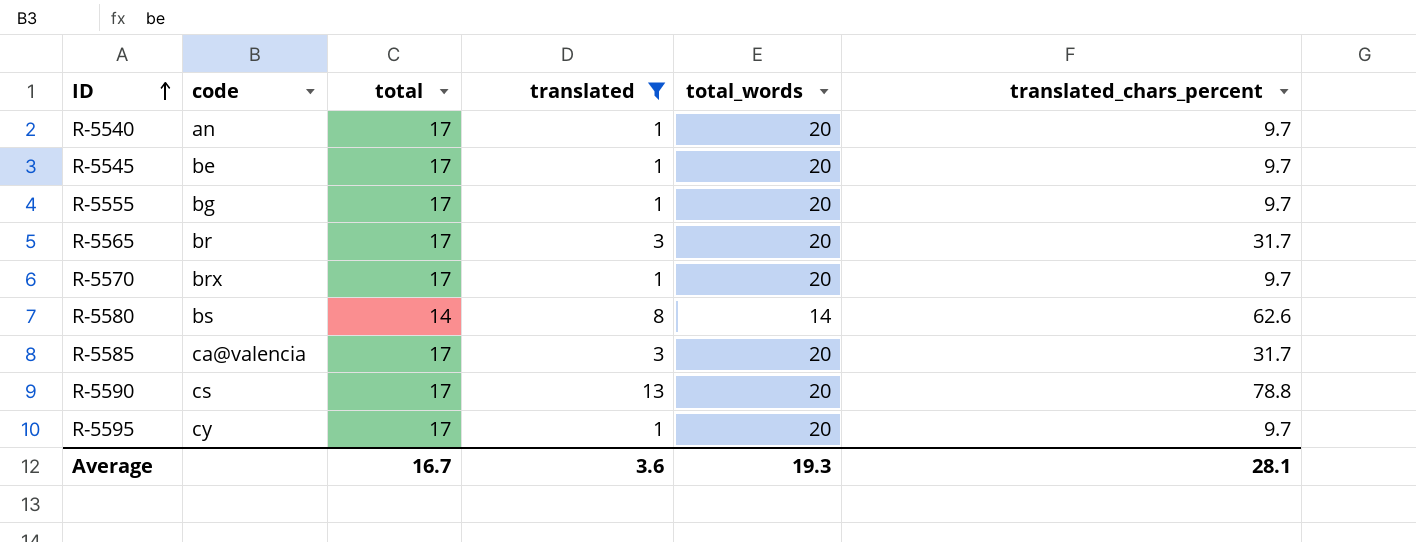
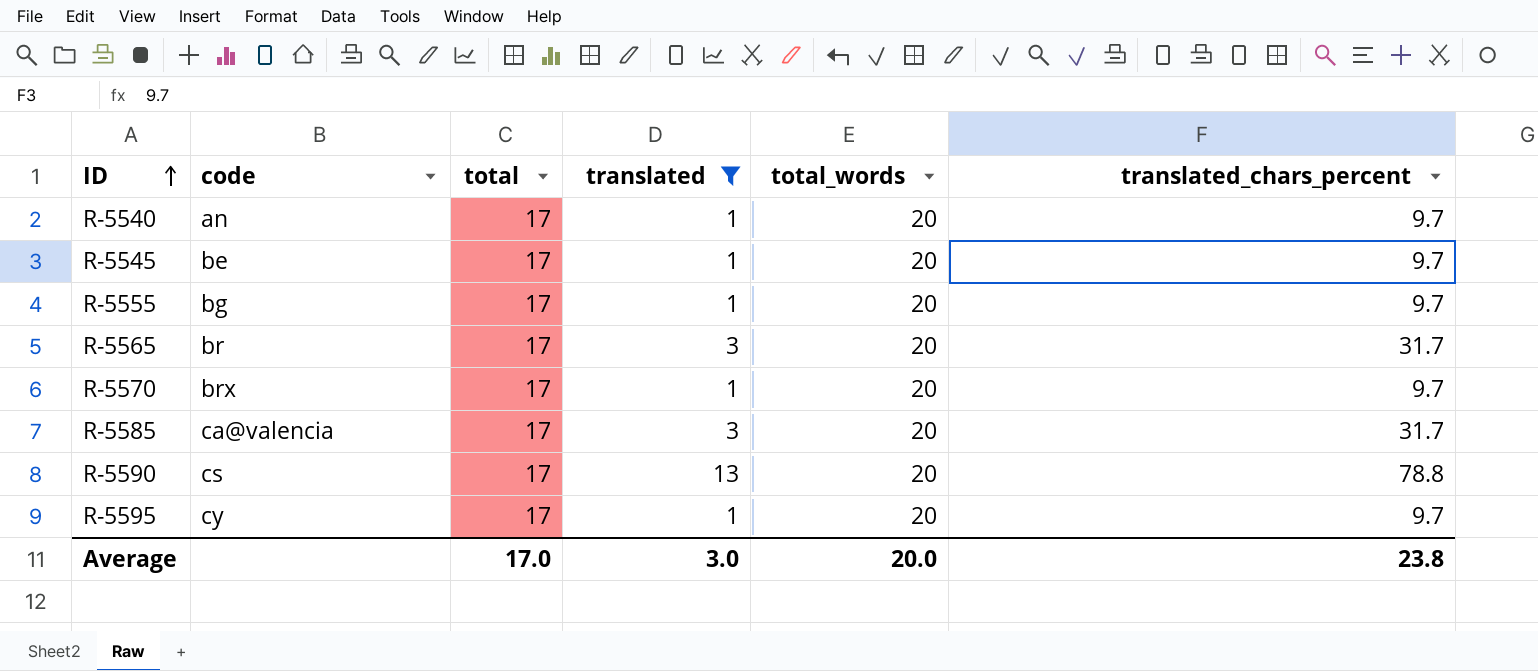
row R-5580: bs | 14 | 8 | 14 | 62.6 -> none
Average | total: 16.7 -> 17.0
Average | translated: 3.6 -> 3.0
Average | total_words: 19.3 -> 20.0
Average | translated_chars_percent: 28.1 -> 23.8

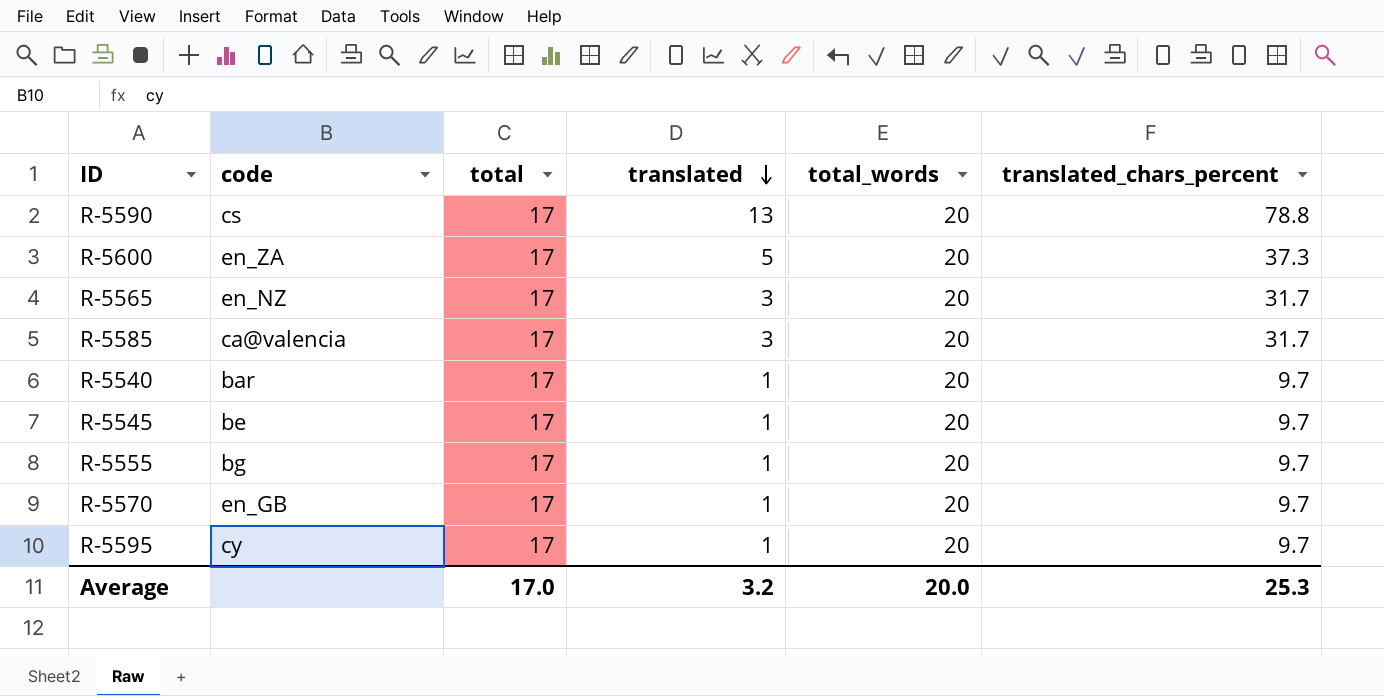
filter: translated != 5 -> none
row order: ID ascending -> translated descending
R-5565 | code: br -> en_NZ
R-5540 | code: an -> bar
R-5570 | code: brx -> en_GB
Average | translated: 3.0 -> 3.2
Average | translated_chars_percent: 23.8 -> 25.3

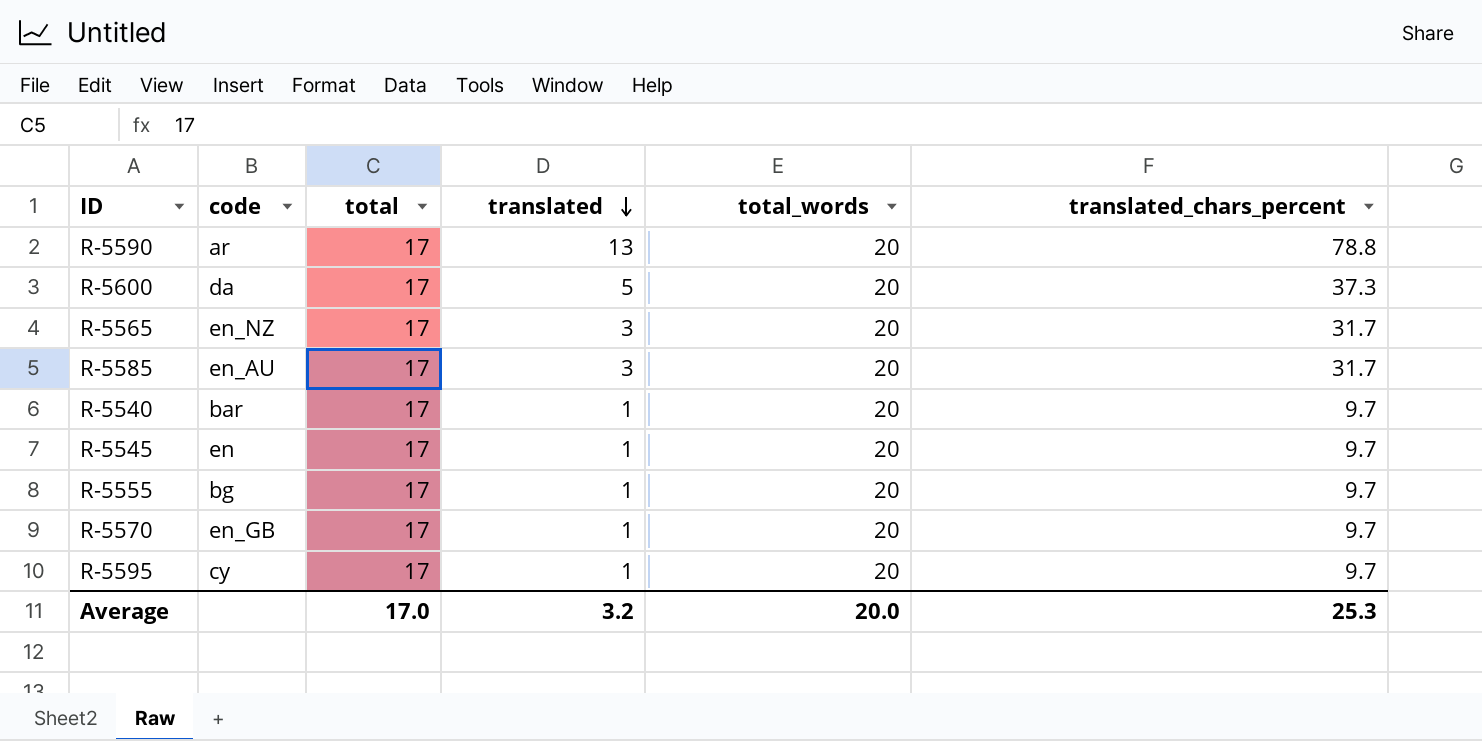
R-5590 | code: cs -> ar
R-5600 | code: en_ZA -> da
R-5585 | code: ca@valencia -> en_AU
R-5545 | code: be -> en

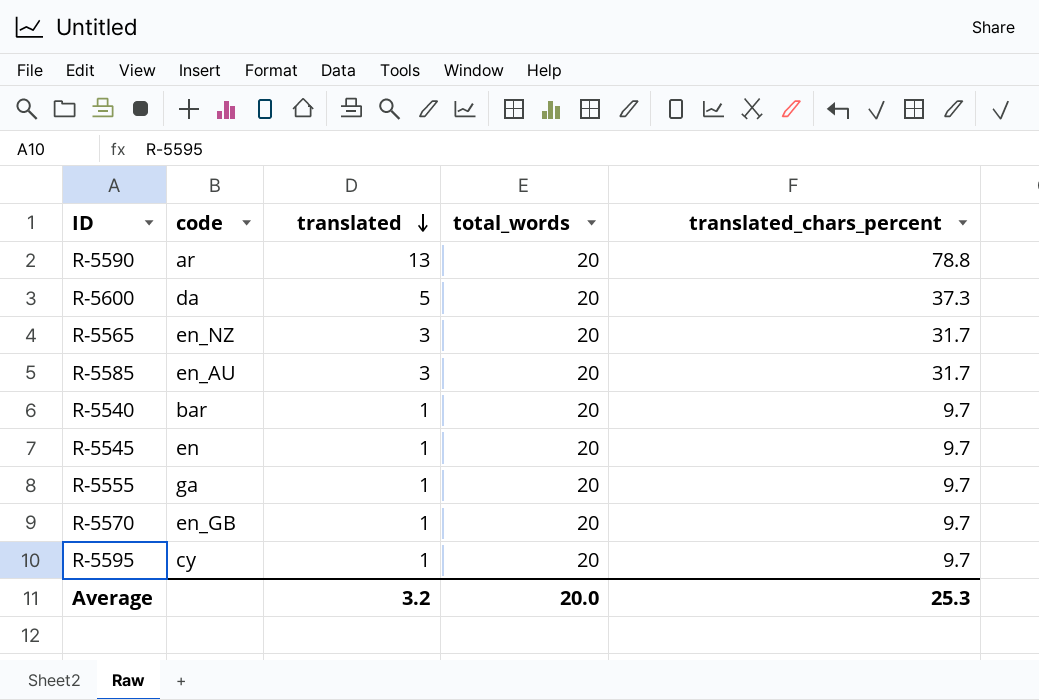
column total | position: 3 -> none
R-5555 | code: bg -> ga

